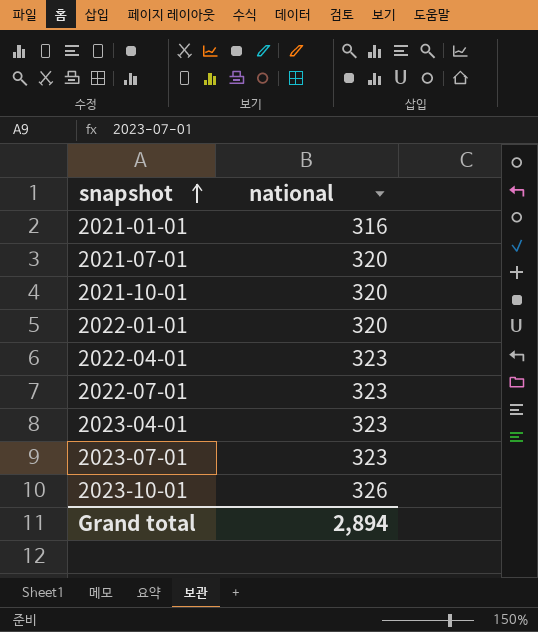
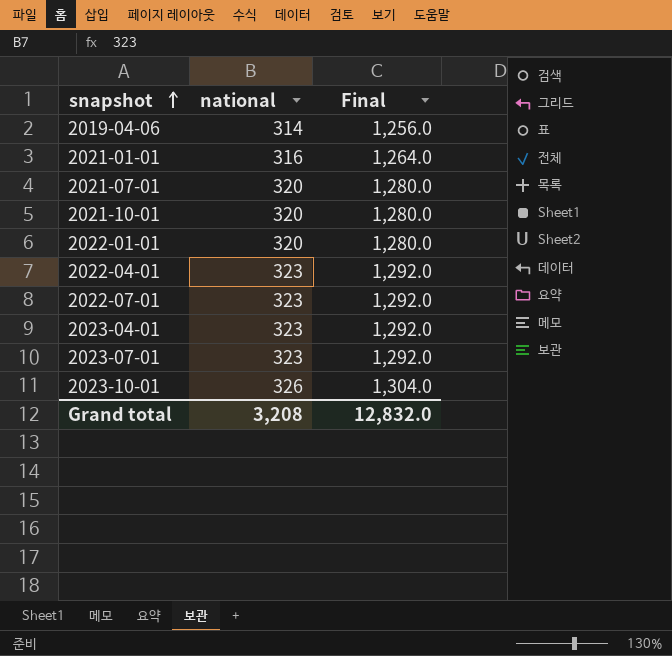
column Final | formula: none -> [national] * 4
row 2019-04-06: none -> 314 | 1,256.0
Grand total | national: 2,894 -> 3,208

